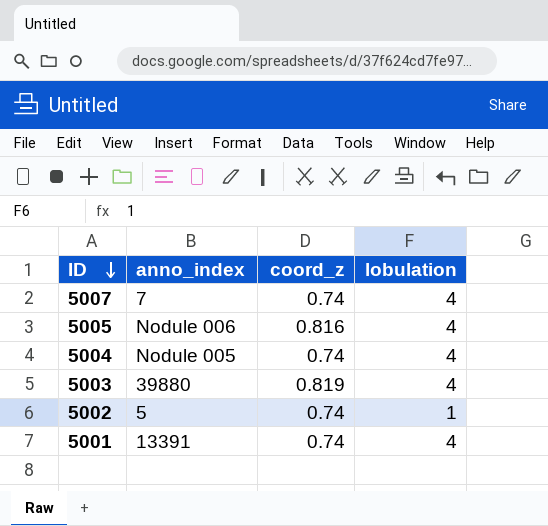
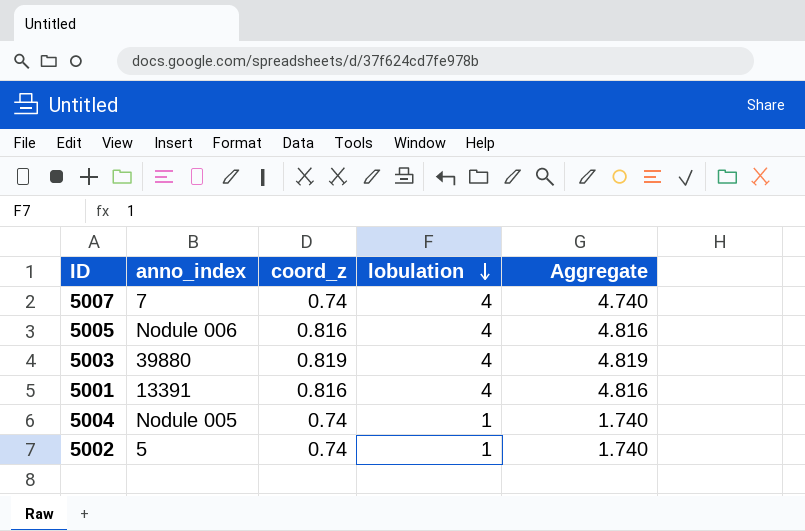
row order: ID descending -> lobulation descending
column Aggregate | formula: none -> [coord_z] + [lobulation]
5001 | coord_z: 0.74 -> 0.816
5004 | lobulation: 4 -> 1

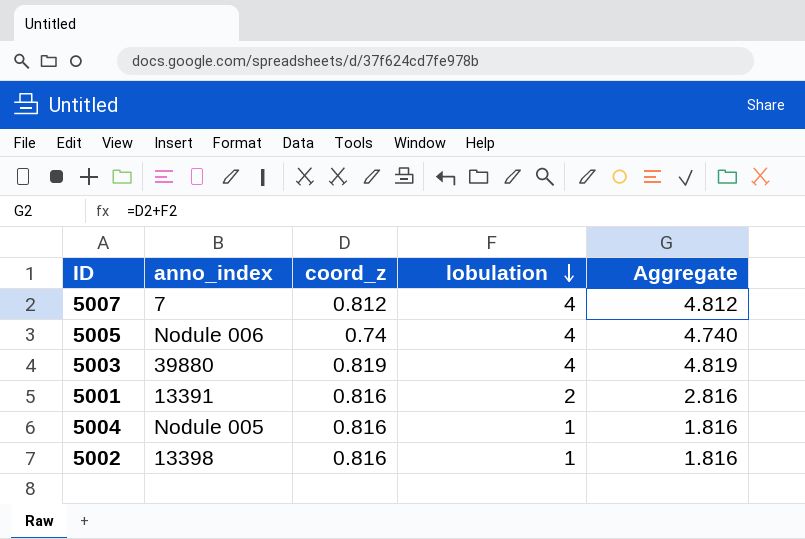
5007 | coord_z: 0.74 -> 0.812
5007 | Aggregate: 4.740 -> 4.812
5005 | coord_z: 0.816 -> 0.74
5005 | Aggregate: 4.816 -> 4.740
5001 | lobulation: 4 -> 2
5001 | Aggregate: 4.816 -> 2.816
5004 | coord_z: 0.74 -> 0.816
5004 | Aggregate: 1.740 -> 1.816
5002 | anno_index: 5 -> 13398
5002 | coord_z: 0.74 -> 0.816
5002 | Aggregate: 1.740 -> 1.816

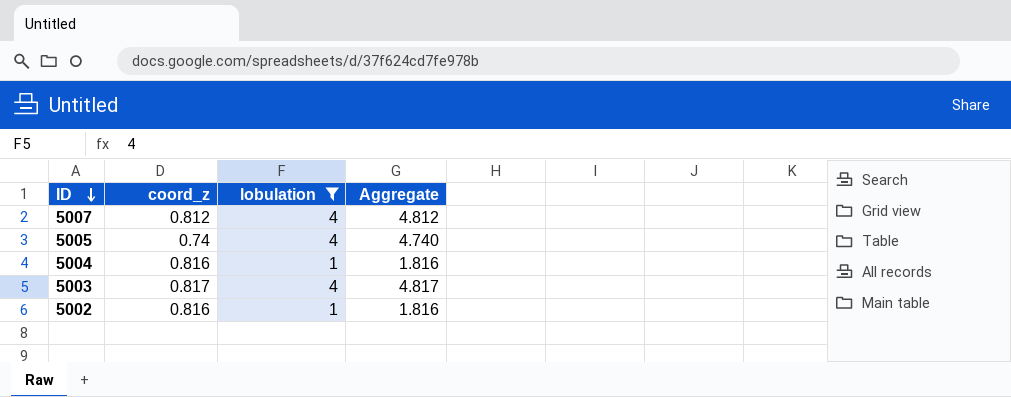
filter: none -> lobulation != 2
row order: lobulation descending -> ID descending
column anno_index | position: 2 -> none
5003 | coord_z: 0.819 -> 0.817
5003 | Aggregate: 4.819 -> 4.817

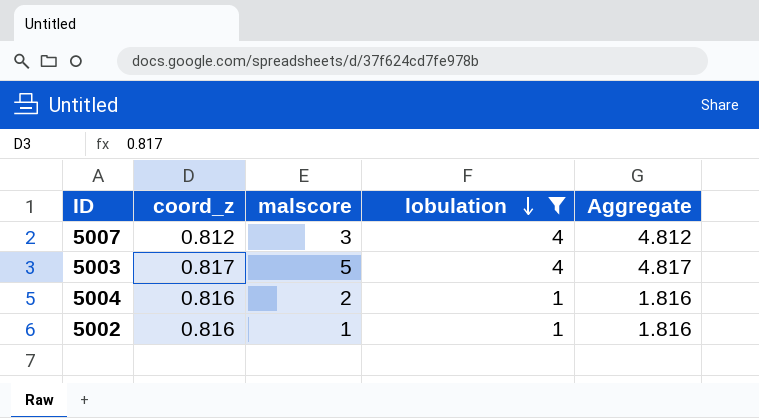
row order: ID descending -> lobulation descending
column malscore | position: none -> 3
row 5005: 0.74 | 4 | 4.740 -> none

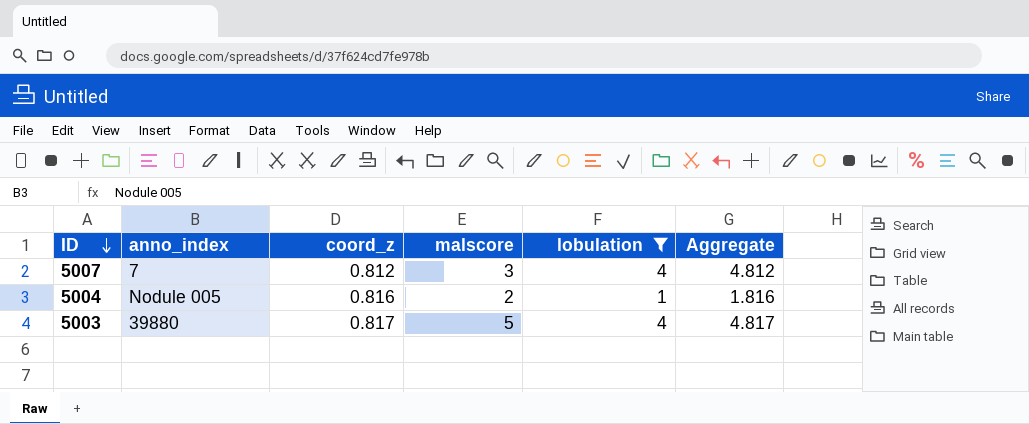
row order: lobulation descending -> ID descending
column anno_index | position: none -> 2
row 5002: 0.816 | 1 | 1 | 1.816 -> none

